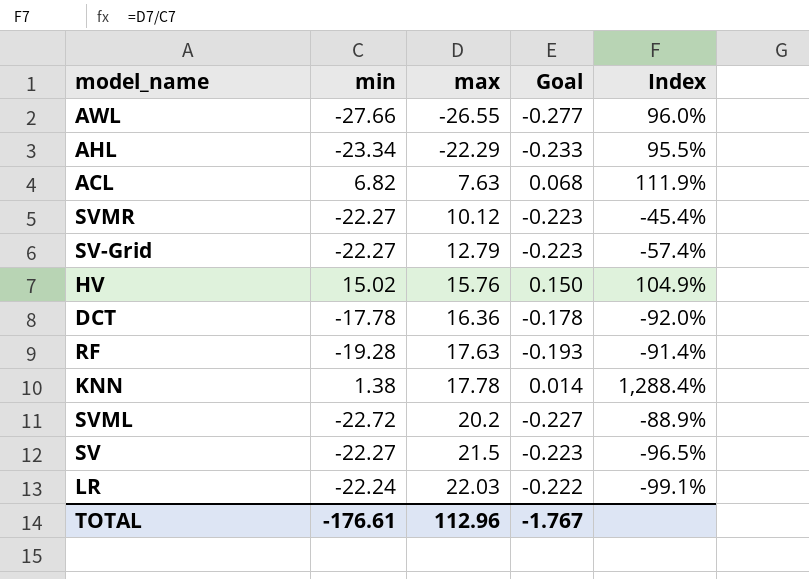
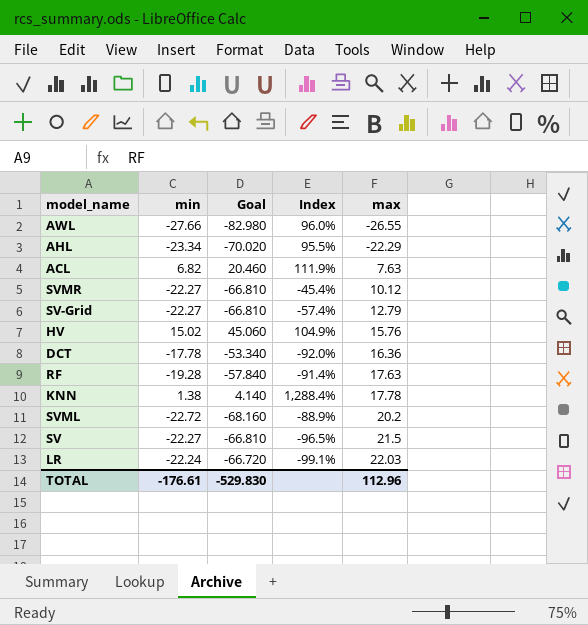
column Goal | formula: [min] * 0.01 -> [min] * 3
column max | position: 3 -> 5
TOTAL | Goal: -1.767 -> -529.830

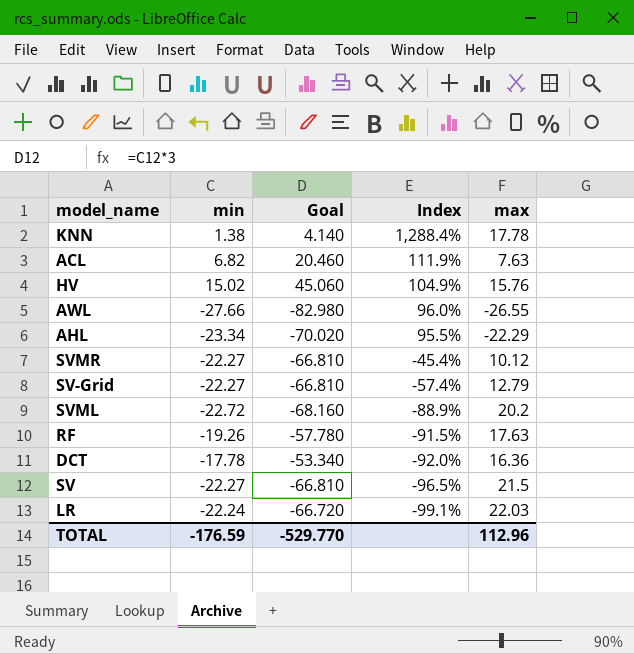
row order: max ascending -> Index descending
RF | min: -19.28 -> -19.26
RF | Goal: -57.840 -> -57.780
RF | Index: -91.4% -> -91.5%
TOTAL | min: -176.61 -> -176.59
TOTAL | Goal: -529.830 -> -529.770

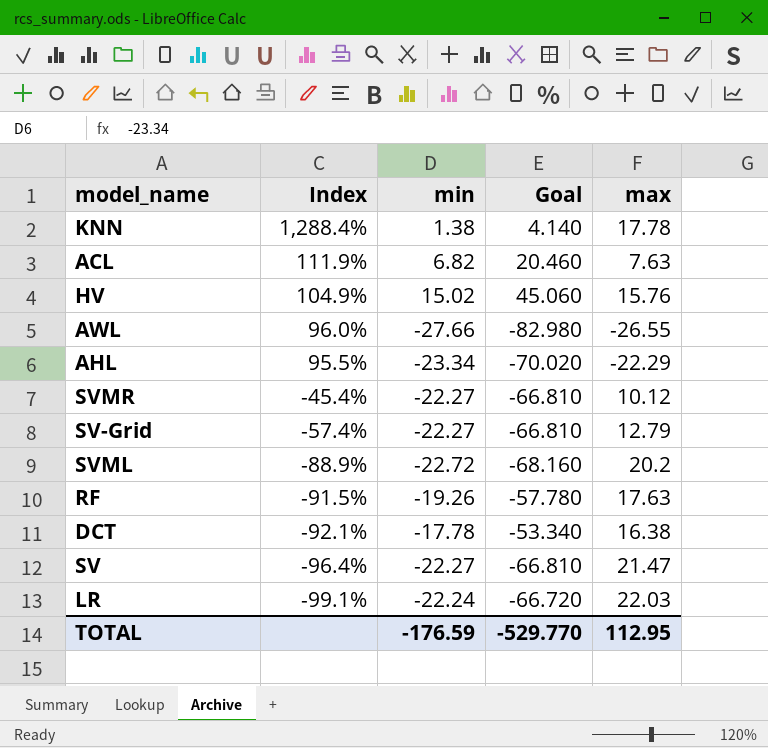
column Index | position: 4 -> 2
DCT | Index: -92.0% -> -92.1%
DCT | max: 16.36 -> 16.38
SV | Index: -96.5% -> -96.4%
SV | max: 21.5 -> 21.47
TOTAL | max: 112.96 -> 112.95

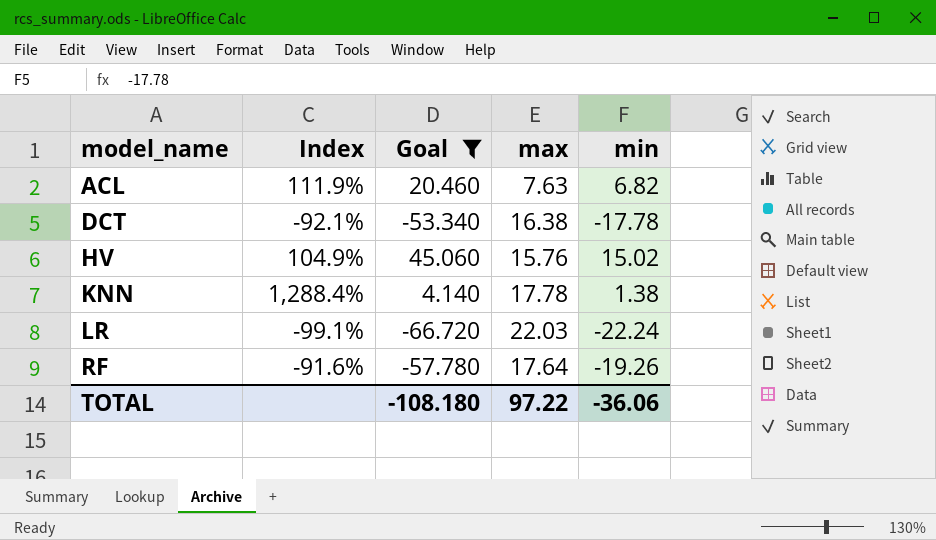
filter: none -> Goal >= -66.720
row order: Index descending -> model_name ascending
column min | position: 3 -> 5
RF | Index: -91.5% -> -91.6%
RF | max: 17.63 -> 17.64
TOTAL | Goal: -529.770 -> -108.180
TOTAL | max: 112.95 -> 97.22
TOTAL | min: -176.59 -> -36.06

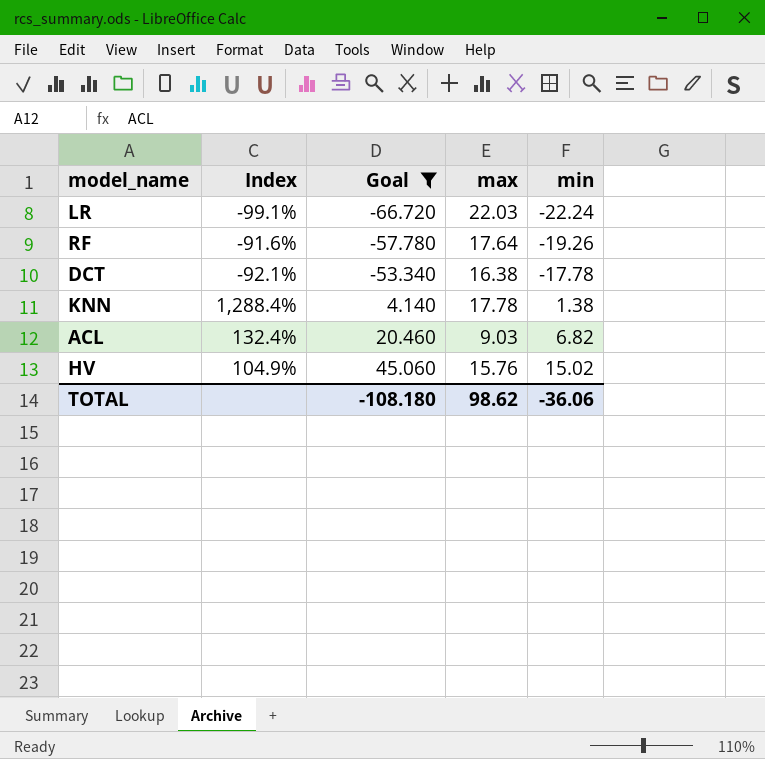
row order: model_name ascending -> Goal ascending
ACL | Index: 111.9% -> 132.4%
ACL | max: 7.63 -> 9.03
TOTAL | max: 97.22 -> 98.62

